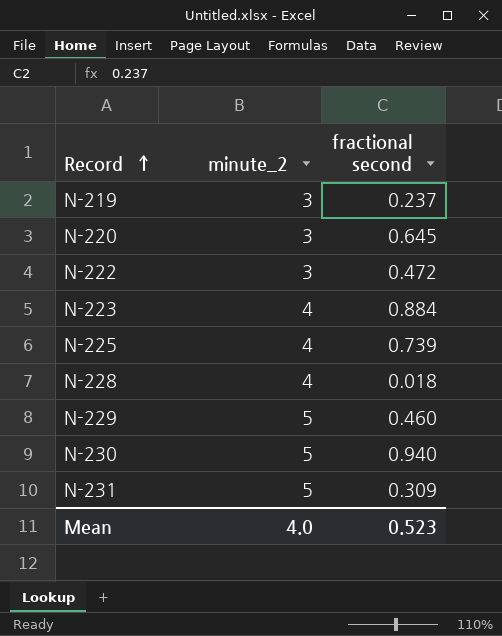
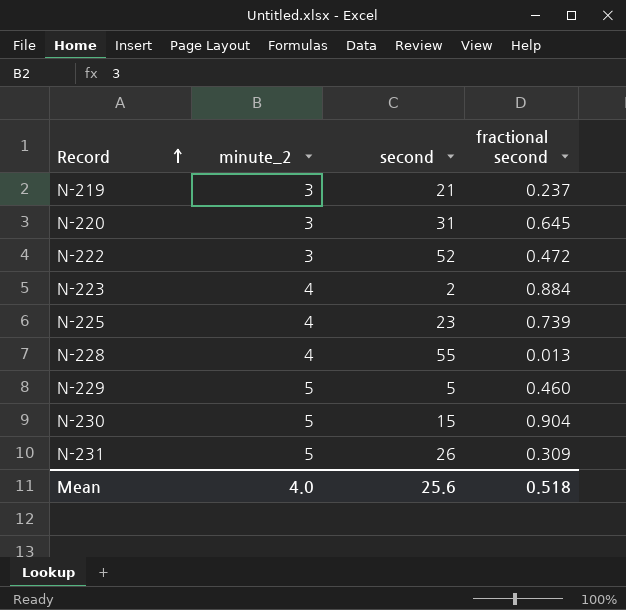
column second | position: none -> 3
N-228 | fractional second: 0.018 -> 0.013
N-230 | fractional second: 0.940 -> 0.904
Mean | fractional second: 0.523 -> 0.518

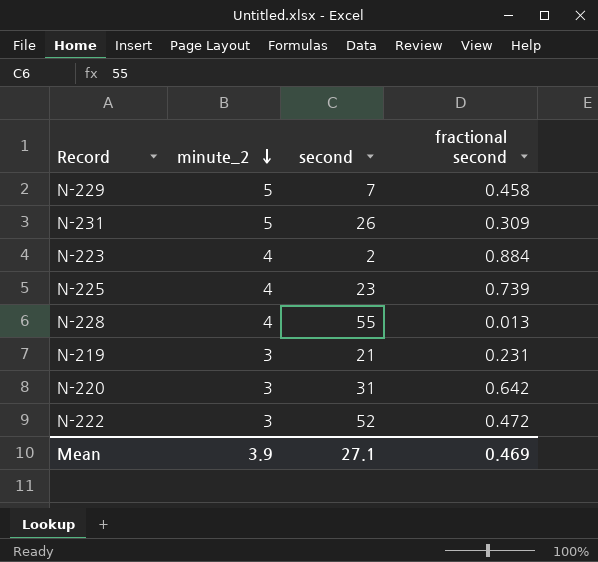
row order: Record ascending -> minute_2 descending
row N-230: 5 | 15 | 0.904 -> none
N-229 | second: 5 -> 7
N-229 | fractional second: 0.460 -> 0.458
N-219 | fractional second: 0.237 -> 0.231
N-220 | fractional second: 0.645 -> 0.642
Mean | minute_2: 4.0 -> 3.9
Mean | second: 25.6 -> 27.1
Mean | fractional second: 0.518 -> 0.469

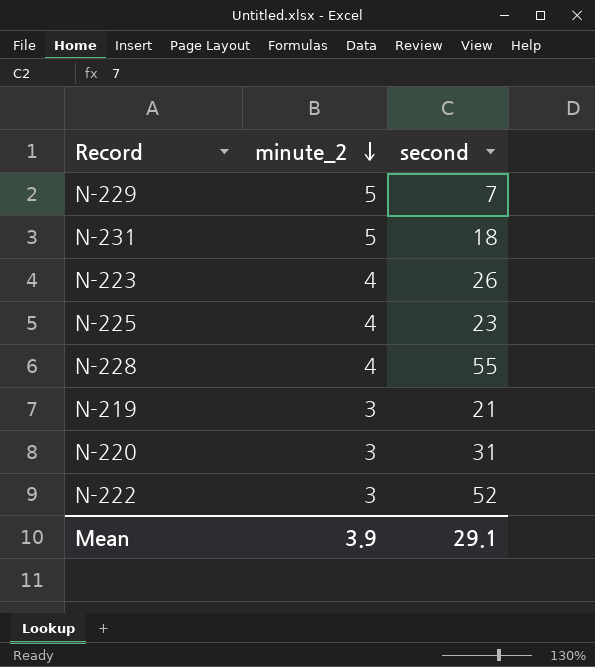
column fractional second | position: 4 -> none
N-231 | second: 26 -> 18
N-223 | second: 2 -> 26
Mean | second: 27.1 -> 29.1

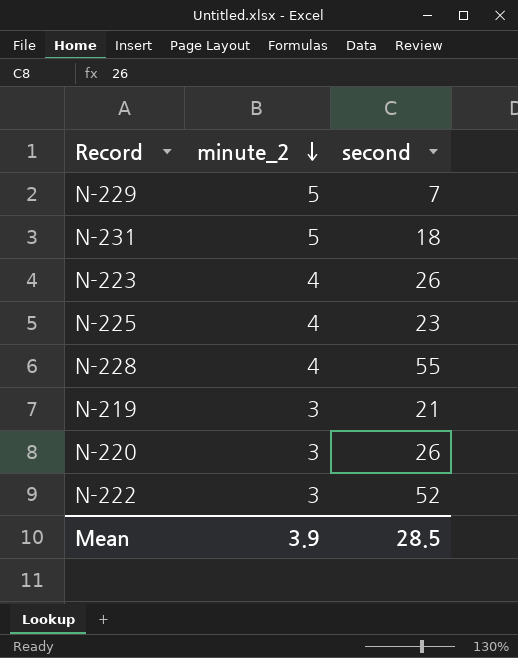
N-220 | second: 31 -> 26
Mean | second: 29.1 -> 28.5

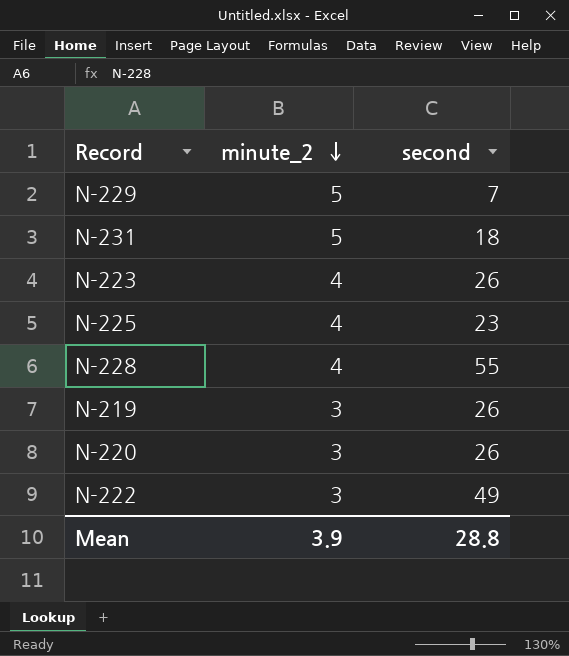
N-219 | second: 21 -> 26
N-222 | second: 52 -> 49
Mean | second: 28.5 -> 28.8

